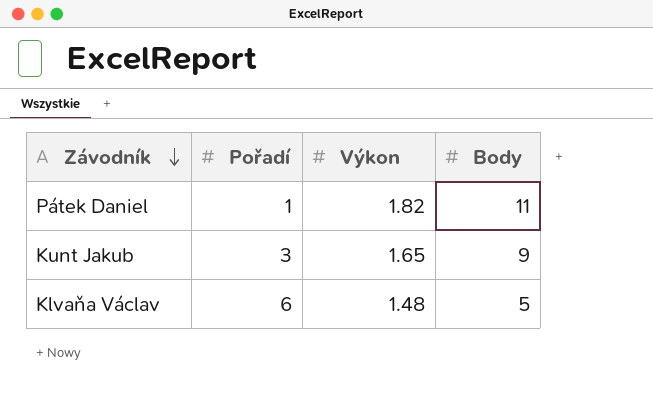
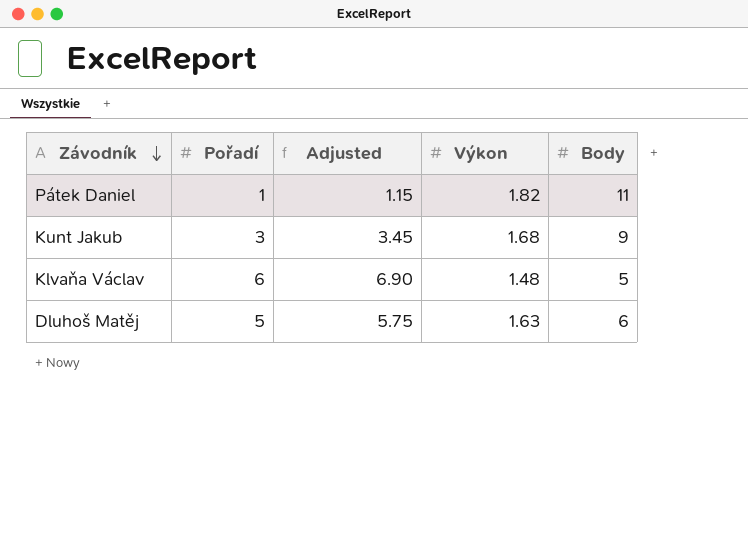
column Adjusted | formula: none -> [Pořadí] * 1.15
Kunt Jakub | Výkon: 1.65 -> 1.68
row Dluhoš Matěj: none -> 5 | 5.75 | 1.63 | 6

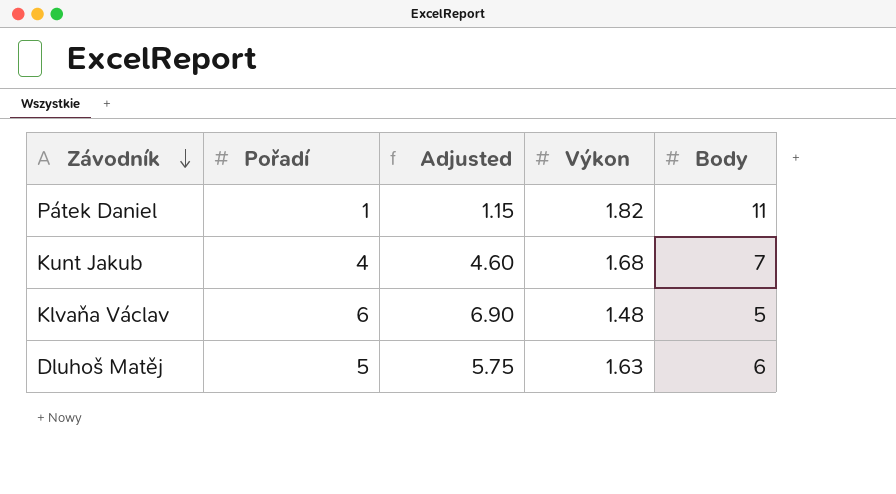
Kunt Jakub | Pořadí: 3 -> 4
Kunt Jakub | Adjusted: 3.45 -> 4.60
Kunt Jakub | Body: 9 -> 7

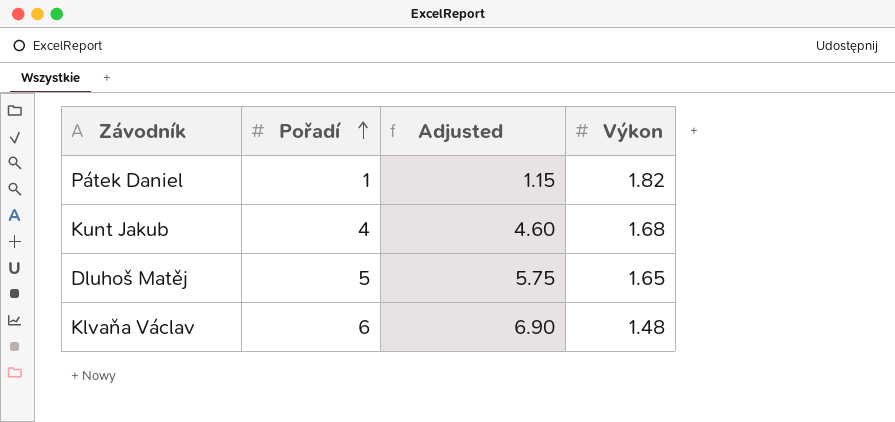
row order: Závodník descending -> Pořadí ascending
column Body | position: 5 -> none
Dluhoš Matěj | Výkon: 1.63 -> 1.65

